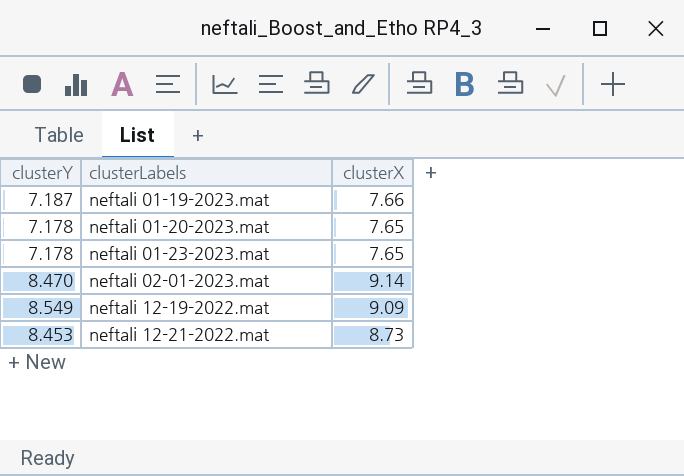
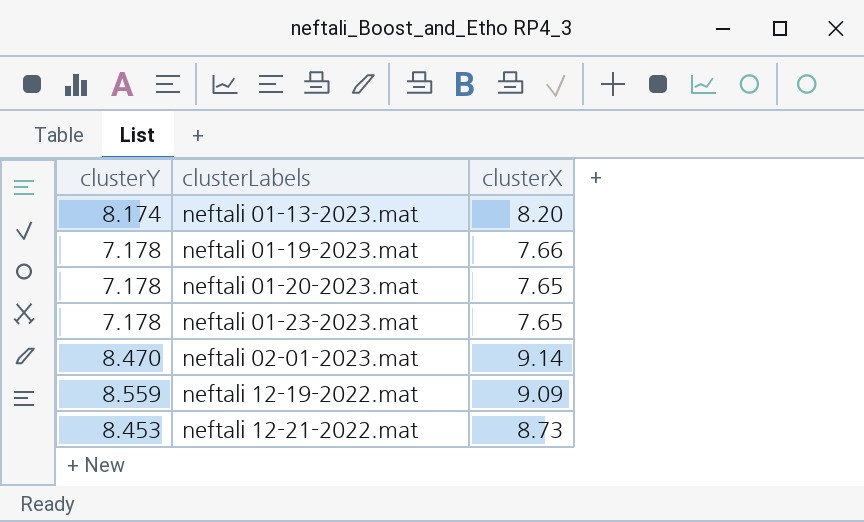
row neftali 01-13-2023.mat: none -> 8.174 | 8.20
neftali 01-19-2023.mat | clusterY: 7.187 -> 7.178
neftali 12-19-2022.mat | clusterY: 8.549 -> 8.559

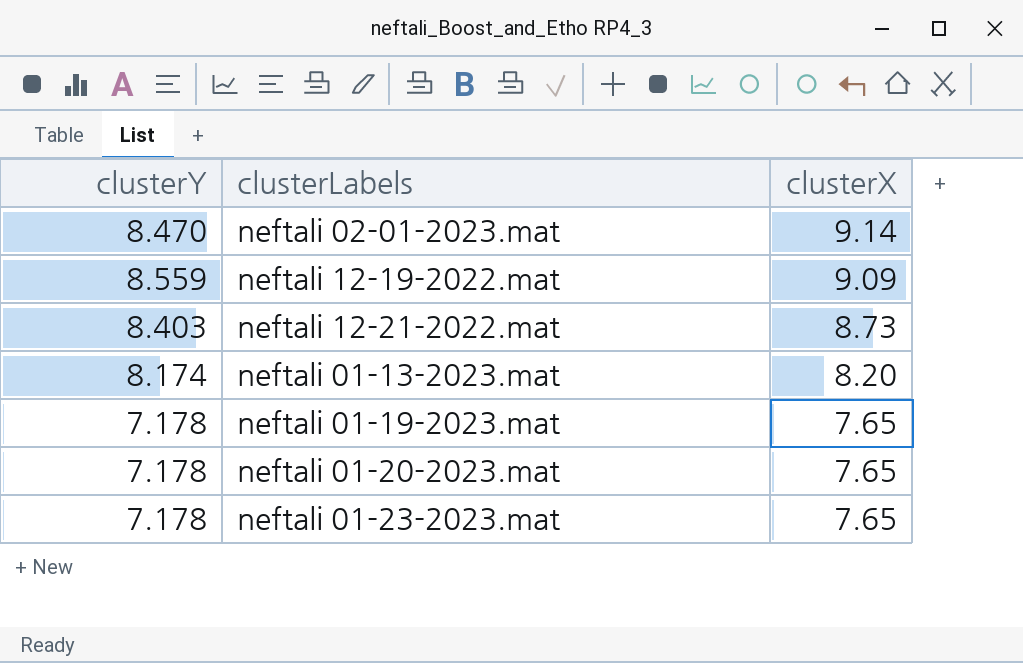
row order: clusterLabels ascending -> clusterX descending
neftali 12-21-2022.mat | clusterY: 8.453 -> 8.403
neftali 01-19-2023.mat | clusterX: 7.66 -> 7.65

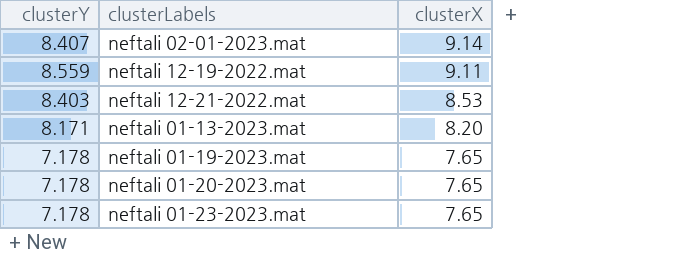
neftali 02-01-2023.mat | clusterY: 8.470 -> 8.407
neftali 12-19-2022.mat | clusterX: 9.09 -> 9.11
neftali 12-21-2022.mat | clusterX: 8.73 -> 8.53
neftali 01-13-2023.mat | clusterY: 8.174 -> 8.171

